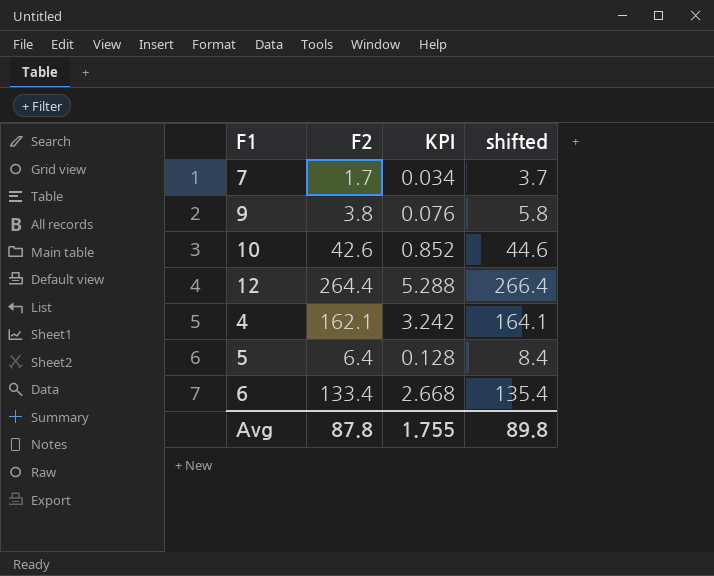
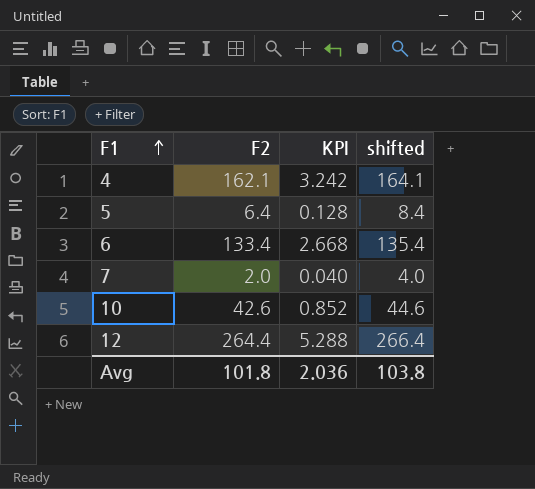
row order: none -> F1 ascending
row 9: 3.8 | 0.076 | 5.8 -> none
7 | F2: 1.7 -> 2.0
7 | KPI: 0.034 -> 0.040
7 | shifted: 3.7 -> 4.0
Avg | F2: 87.8 -> 101.8
Avg | KPI: 1.755 -> 2.036
Avg | shifted: 89.8 -> 103.8

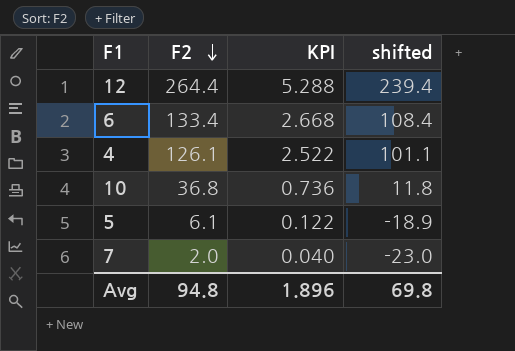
row order: F1 ascending -> F2 descending
column shifted | formula: [F2] + 2 -> [F2] - 25
4 | F2: 162.1 -> 126.1
4 | KPI: 3.242 -> 2.522
10 | F2: 42.6 -> 36.8
10 | KPI: 0.852 -> 0.736
5 | F2: 6.4 -> 6.1
5 | KPI: 0.128 -> 0.122
Avg | F2: 101.8 -> 94.8
Avg | KPI: 2.036 -> 1.896
Avg | shifted: 103.8 -> 69.8

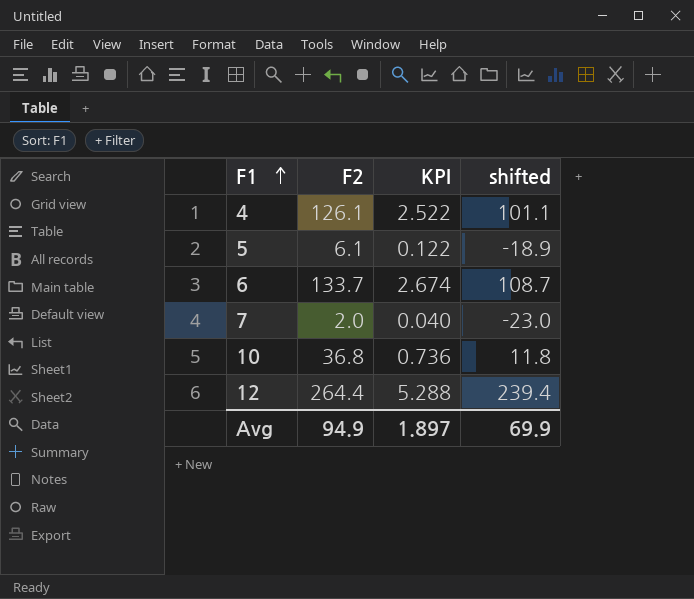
row order: F2 descending -> F1 ascending
6 | F2: 133.4 -> 133.7
6 | KPI: 2.668 -> 2.674
6 | shifted: 108.4 -> 108.7
Avg | F2: 94.8 -> 94.9
Avg | KPI: 1.896 -> 1.897
Avg | shifted: 69.8 -> 69.9

